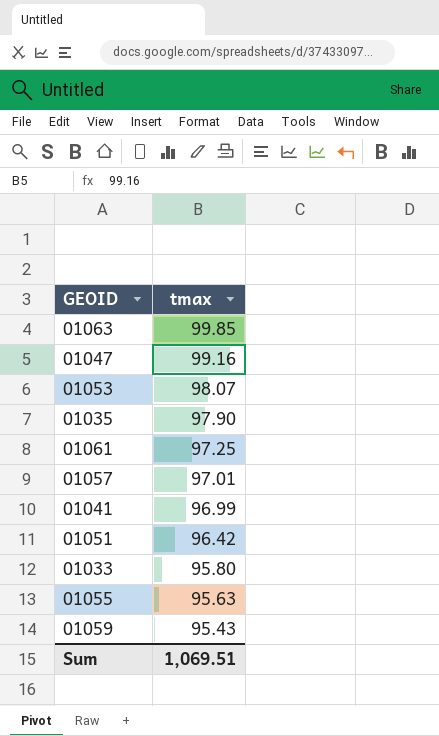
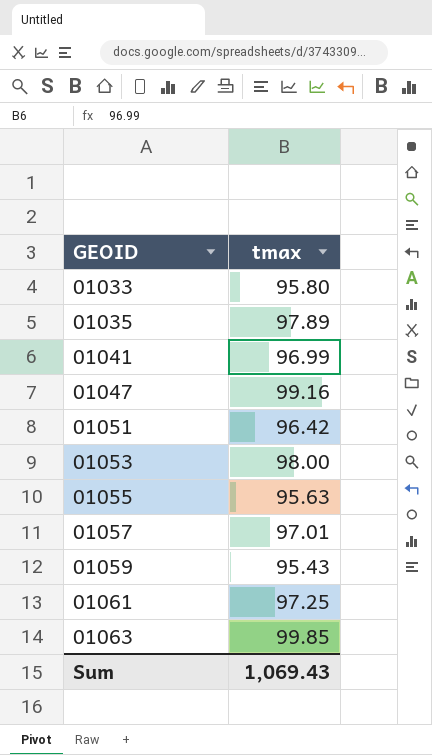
row order: tmax descending -> GEOID ascending
01035 | tmax: 97.90 -> 97.89
01053 | tmax: 98.07 -> 98.00
Sum | tmax: 1,069.51 -> 1,069.43

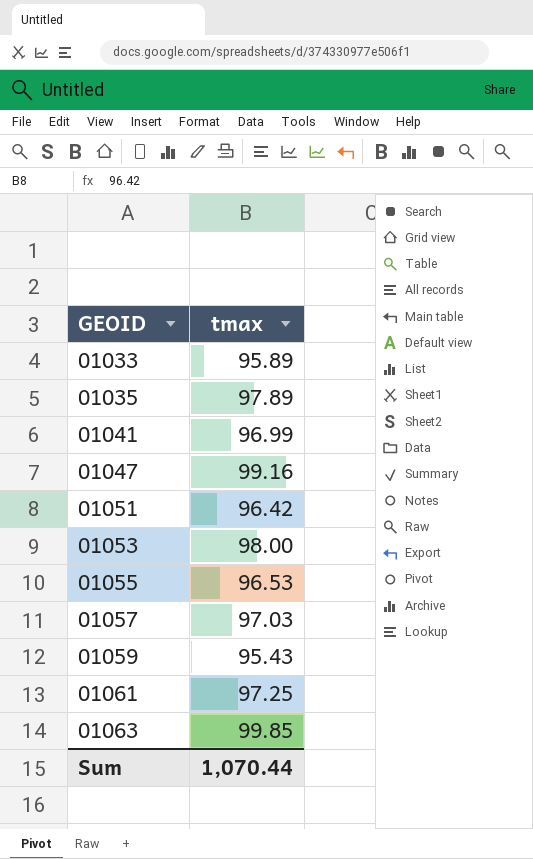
01033 | tmax: 95.80 -> 95.89
01055 | tmax: 95.63 -> 96.53
01057 | tmax: 97.01 -> 97.03
Sum | tmax: 1,069.43 -> 1,070.44

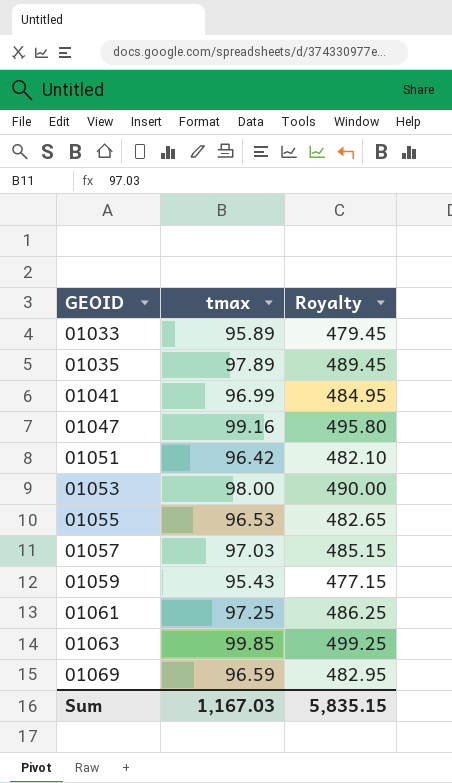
column Royalty | formula: none -> [tmax] * 5
row 01069: none -> 96.59 | 482.95
Sum | tmax: 1,070.44 -> 1,167.03

